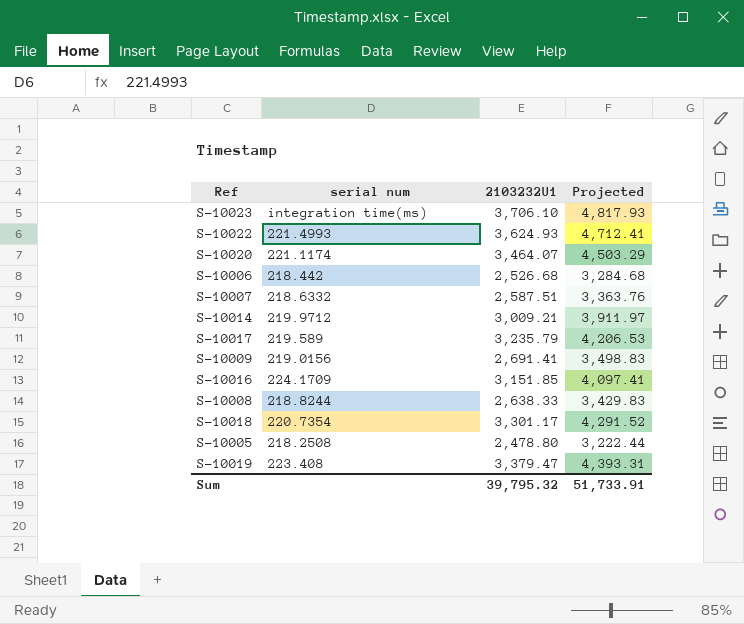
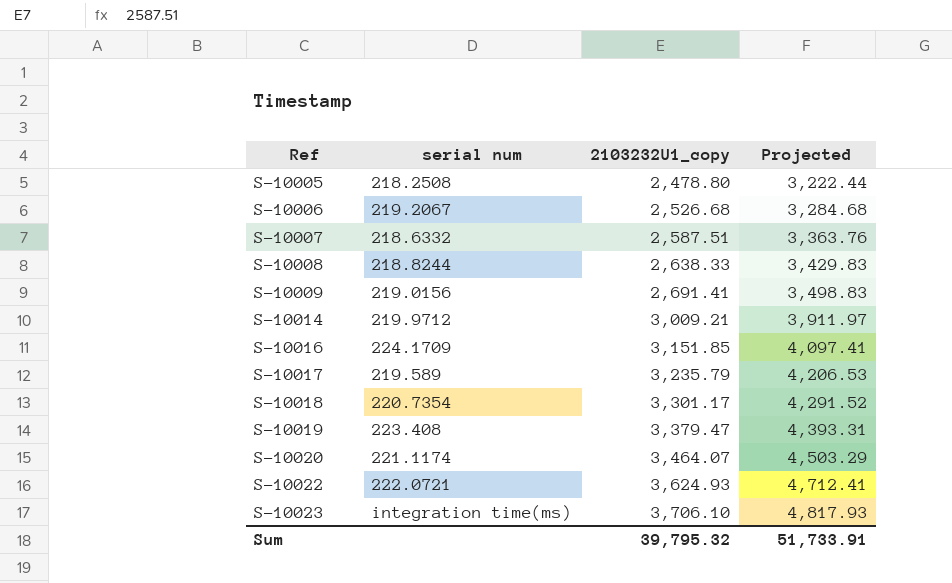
row order: none -> Ref ascending
column name: 2103232U1 -> 2103232U1_copy
S-10006 | serial num: 218.442 -> 219.2067
S-10022 | serial num: 221.4993 -> 222.0721

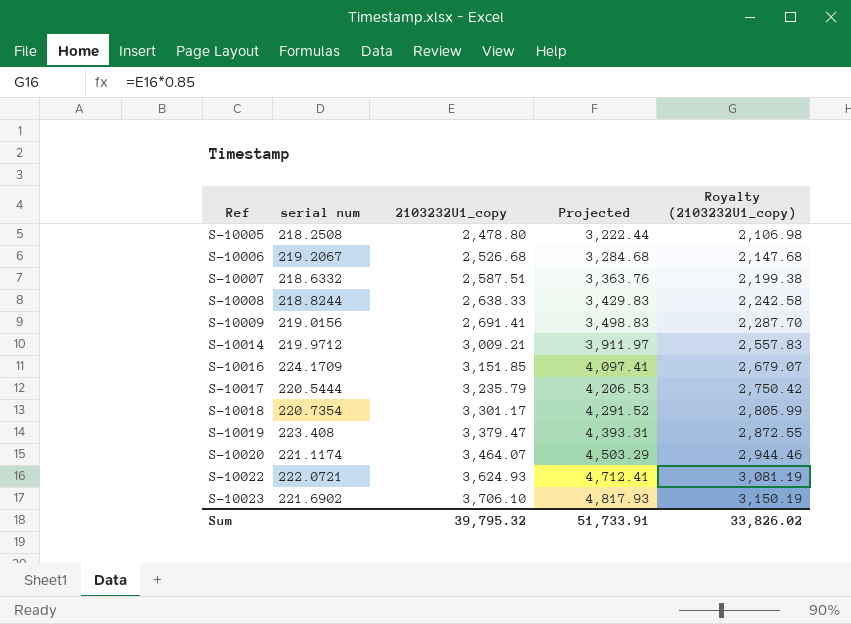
column Royalty (2103232U1_copy) | formula: none -> [2103232U1_copy] * 0.85
S-10017 | serial num: 219.589 -> 220.5444
S-10023 | serial num: integration time(ms) -> 221.6902

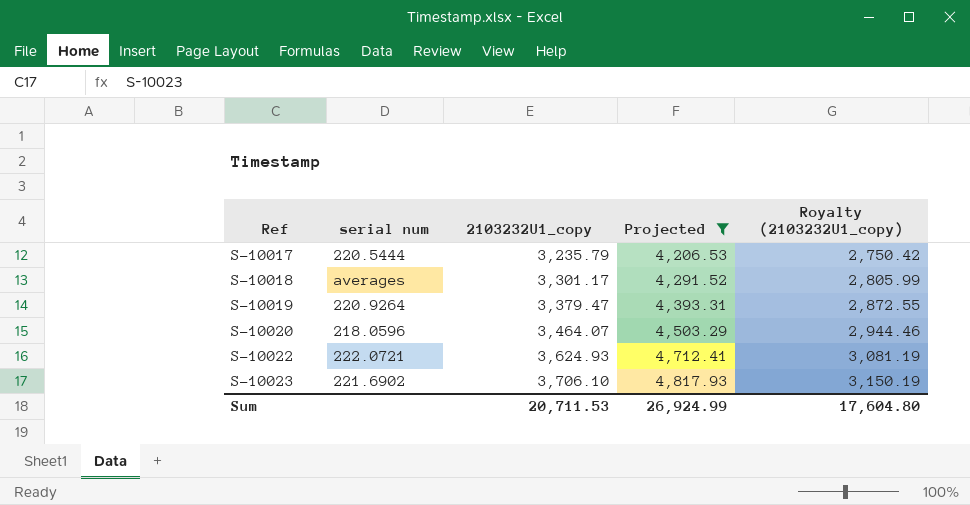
filter: none -> Projected >= 4,206.53
S-10018 | serial num: 220.7354 -> averages
S-10019 | serial num: 223.408 -> 220.9264
S-10020 | serial num: 221.1174 -> 218.0596
Sum | 2103232U1_copy: 39,795.32 -> 20,711.53
Sum | Projected: 51,733.91 -> 26,924.99
Sum | Royalty (2103232U1_copy): 33,826.02 -> 17,604.80

